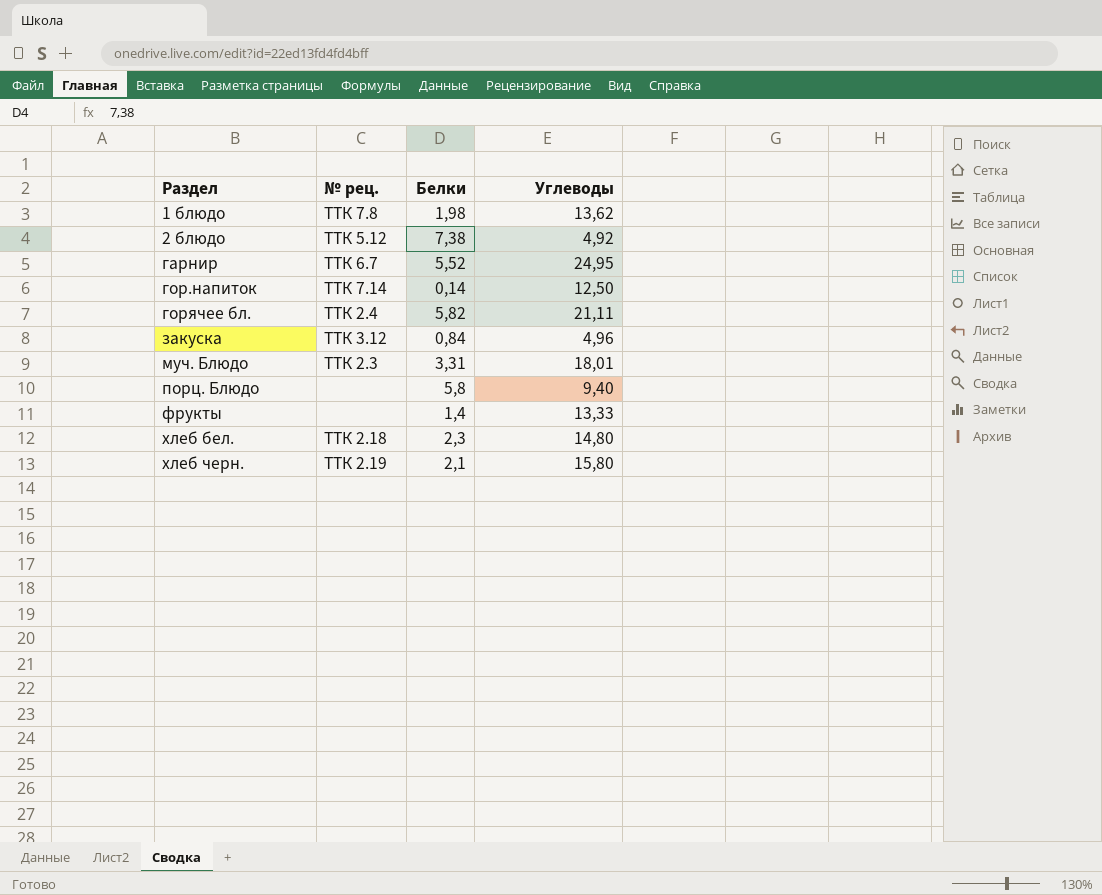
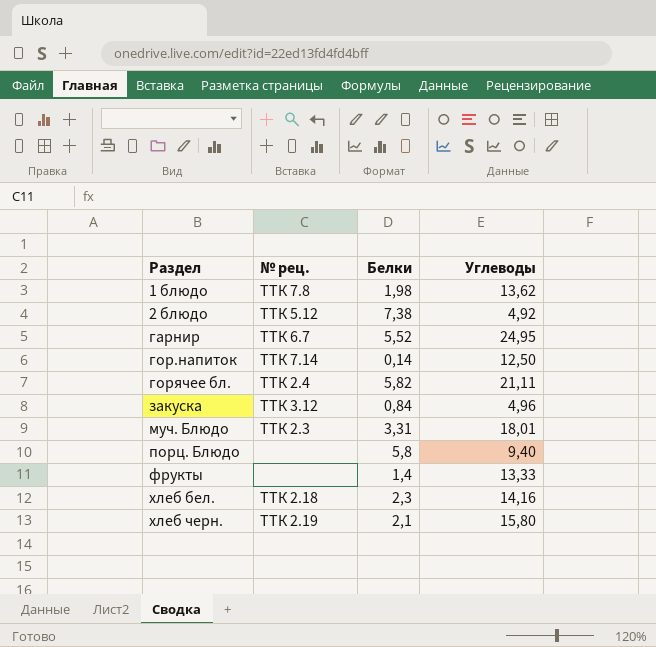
хлеб бел. | Углеводы: 14,80 -> 14,16

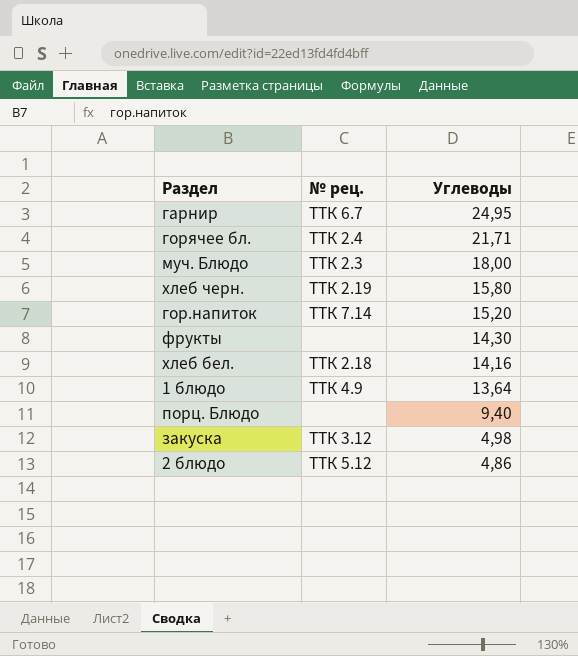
row order: Раздел ascending -> Углеводы descending
column Белки | position: 3 -> none
горячее бл. | Углеводы: 21,11 -> 21,71
муч. Блюдо | Углеводы: 18,01 -> 18,00
гор.напиток | Углеводы: 12,50 -> 15,20
фрукты | Углеводы: 13,33 -> 14,30
1 блюдо | № рец.: ТТК 7.8 -> ТТК 4.9
1 блюдо | Углеводы: 13,62 -> 13,64
закуска | Углеводы: 4,96 -> 4,98
2 блюдо | Углеводы: 4,92 -> 4,86

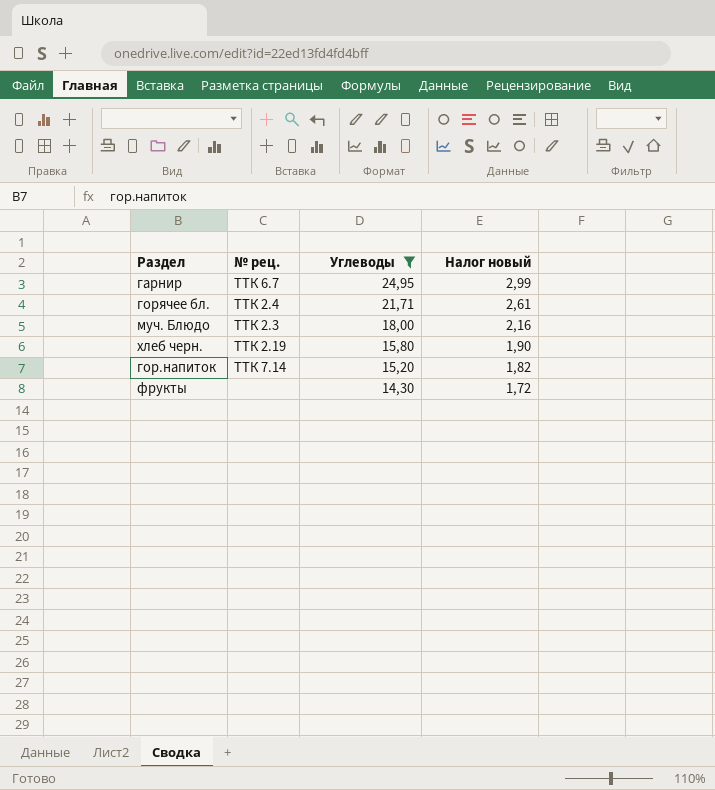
filter: none -> Углеводы >= 14,30
column Налог новый | formula: none -> [Углеводы] * 0,12

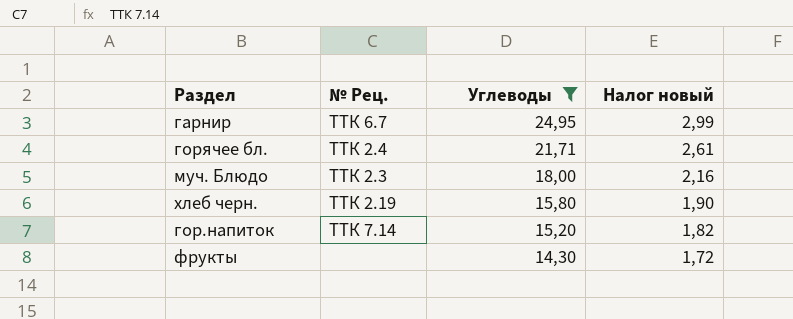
column name: № рец. -> № Рец.

